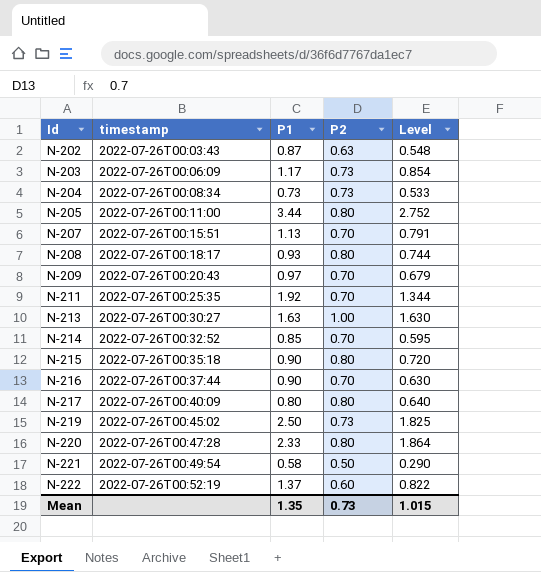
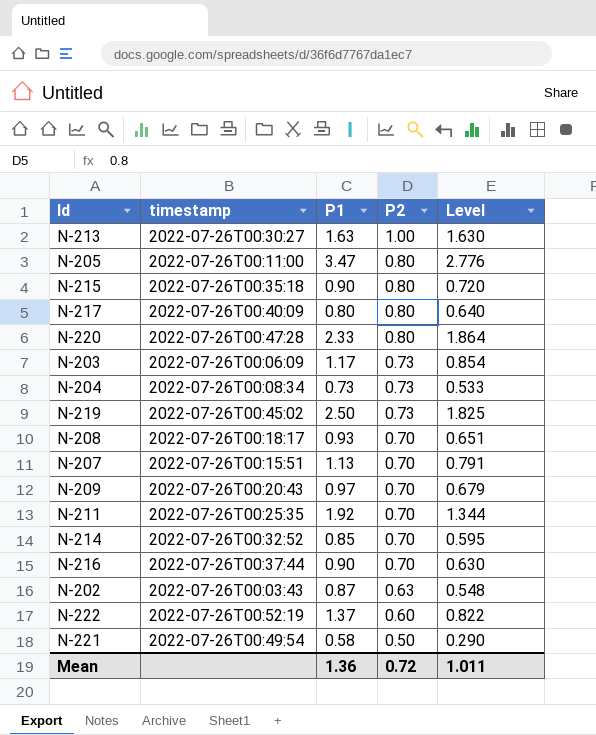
row order: Id ascending -> P2 descending
N-205 | P1: 3.44 -> 3.47
N-205 | Level: 2.752 -> 2.776
N-208 | P2: 0.80 -> 0.70
N-208 | Level: 0.744 -> 0.651
Mean | P1: 1.35 -> 1.36
Mean | P2: 0.73 -> 0.72
Mean | Level: 1.015 -> 1.011

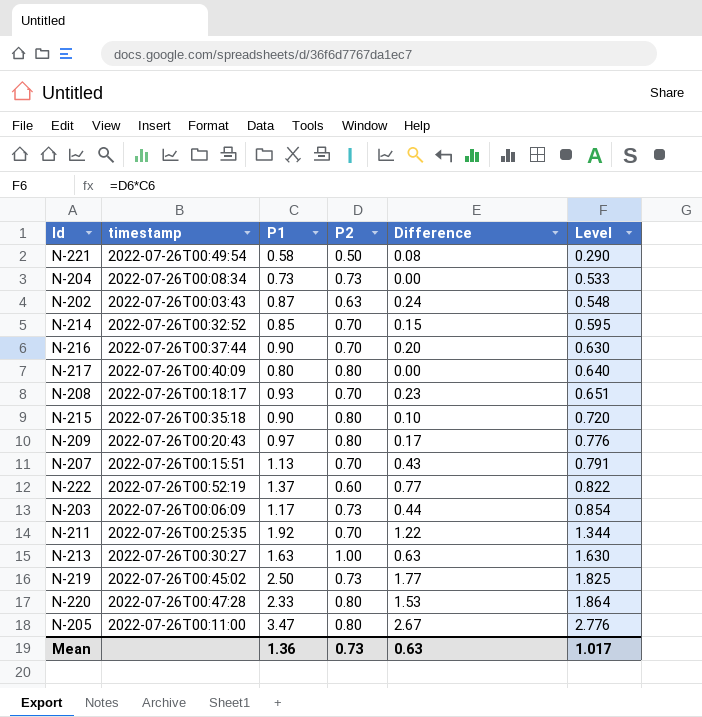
row order: P2 descending -> Level ascending
column Difference | formula: none -> [P1] - [P2]
N-209 | P2: 0.70 -> 0.80
N-209 | Level: 0.679 -> 0.776
Mean | P2: 0.72 -> 0.73
Mean | Level: 1.011 -> 1.017

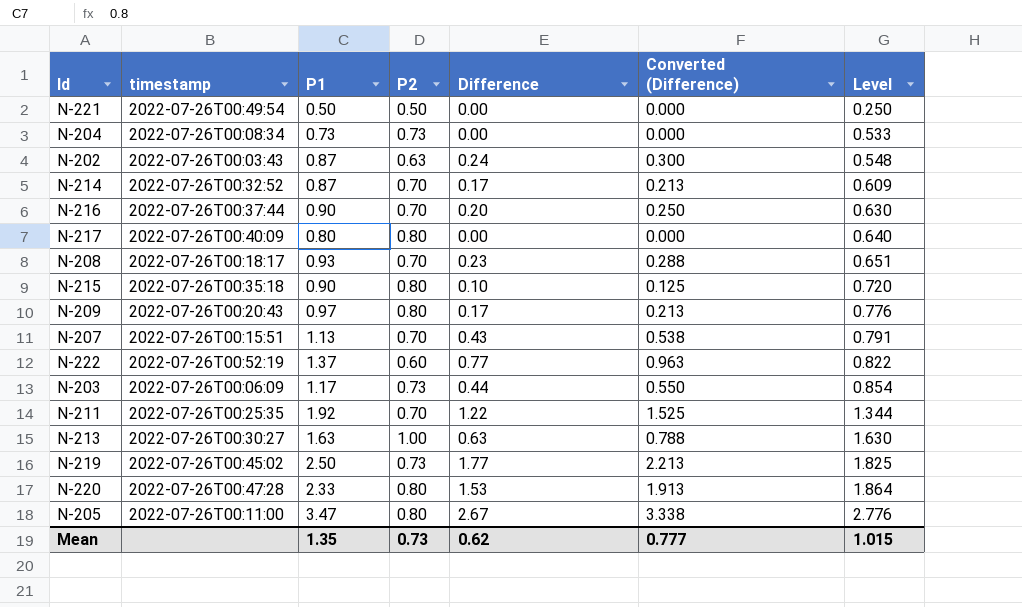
column Converted (Difference) | formula: none -> [Difference] * 1.25
N-221 | P1: 0.58 -> 0.50
N-221 | Difference: 0.08 -> 0.00
N-221 | Level: 0.290 -> 0.250
N-214 | P1: 0.85 -> 0.87
N-214 | Difference: 0.15 -> 0.17
N-214 | Level: 0.595 -> 0.609
Mean | P1: 1.36 -> 1.35
Mean | Difference: 0.63 -> 0.62
Mean | Level: 1.017 -> 1.015

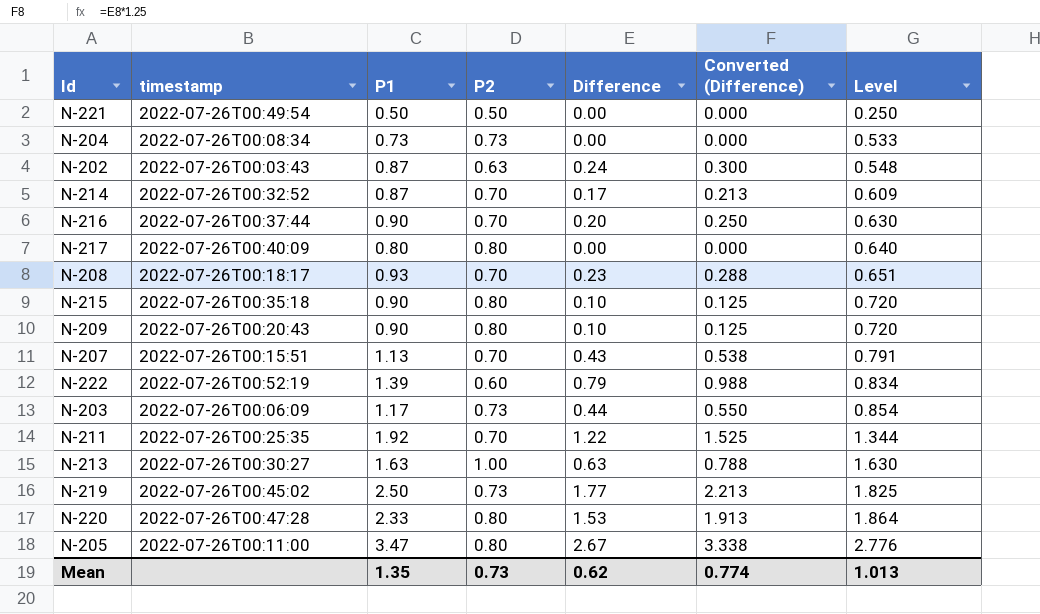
N-209 | P1: 0.97 -> 0.90
N-209 | Difference: 0.17 -> 0.10
N-209 | Converted (Difference): 0.213 -> 0.125
N-209 | Level: 0.776 -> 0.720
N-222 | P1: 1.37 -> 1.39
N-222 | Difference: 0.77 -> 0.79
N-222 | Converted (Difference): 0.963 -> 0.988
N-222 | Level: 0.822 -> 0.834
Mean | Converted (Difference): 0.777 -> 0.774
Mean | Level: 1.015 -> 1.013

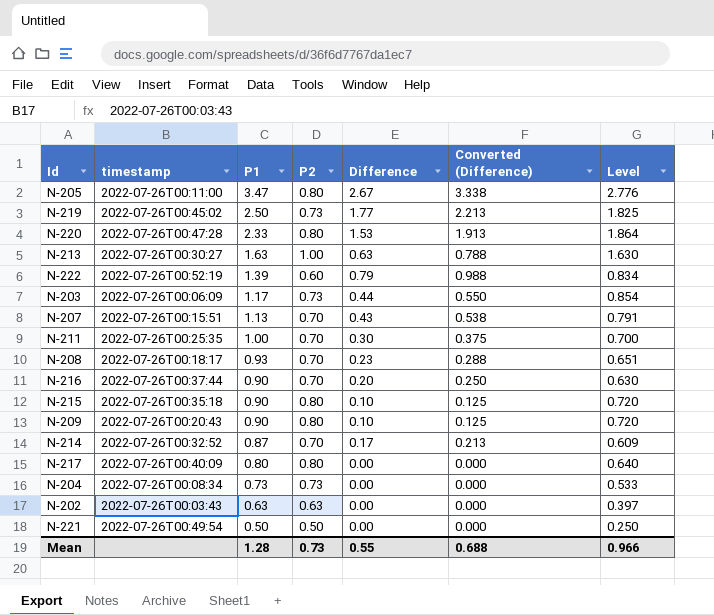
row order: Level ascending -> P1 descending
N-211 | P1: 1.92 -> 1.00
N-211 | Difference: 1.22 -> 0.30
N-211 | Converted (Difference): 1.525 -> 0.375
N-211 | Level: 1.344 -> 0.700
N-202 | P1: 0.87 -> 0.63
N-202 | Difference: 0.24 -> 0.00
N-202 | Converted (Difference): 0.300 -> 0.000
N-202 | Level: 0.548 -> 0.397
Mean | P1: 1.35 -> 1.28
Mean | Difference: 0.62 -> 0.55
Mean | Converted (Difference): 0.774 -> 0.688
Mean | Level: 1.013 -> 0.966

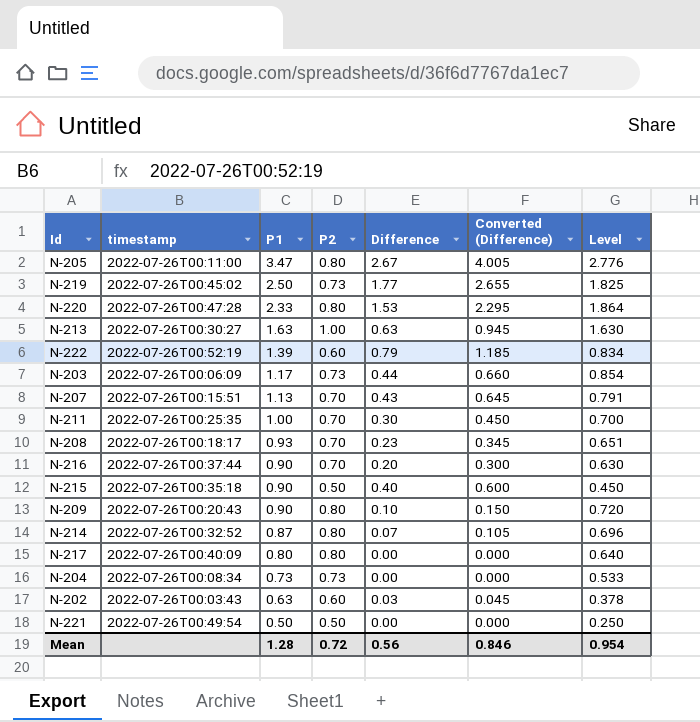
column Converted (Difference) | formula: [Difference] * 1.25 -> [Difference] * 1.5
N-215 | P2: 0.80 -> 0.50
N-215 | Difference: 0.10 -> 0.40
N-215 | Level: 0.720 -> 0.450
N-214 | P2: 0.70 -> 0.80
N-214 | Difference: 0.17 -> 0.07
N-214 | Level: 0.609 -> 0.696
N-202 | P2: 0.63 -> 0.60
N-202 | Difference: 0.00 -> 0.03
N-202 | Level: 0.397 -> 0.378
Mean | P2: 0.73 -> 0.72
Mean | Difference: 0.55 -> 0.56
Mean | Converted (Difference): 0.688 -> 0.846
Mean | Level: 0.966 -> 0.954

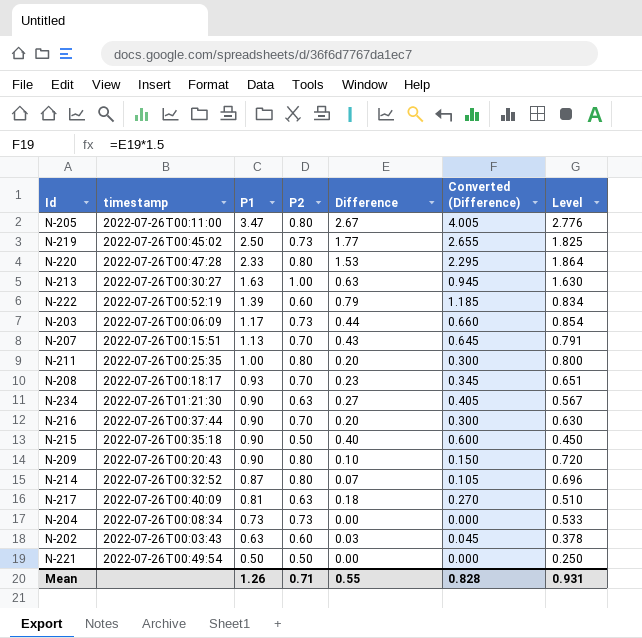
N-211 | P2: 0.70 -> 0.80
N-211 | Difference: 0.30 -> 0.20
N-211 | Converted (Difference): 0.450 -> 0.300
N-211 | Level: 0.700 -> 0.800
row N-234: none -> 2022-07-26T01:21:30 | 0.90 | 0.63 | 0.27 | 0.405 | 0.567
N-217 | P1: 0.80 -> 0.81
N-217 | P2: 0.80 -> 0.63
N-217 | Difference: 0.00 -> 0.18
N-217 | Converted (Difference): 0.000 -> 0.270
N-217 | Level: 0.640 -> 0.510
Mean | P1: 1.28 -> 1.26
Mean | P2: 0.72 -> 0.71
Mean | Difference: 0.56 -> 0.55
Mean | Converted (Difference): 0.846 -> 0.828
Mean | Level: 0.954 -> 0.931

